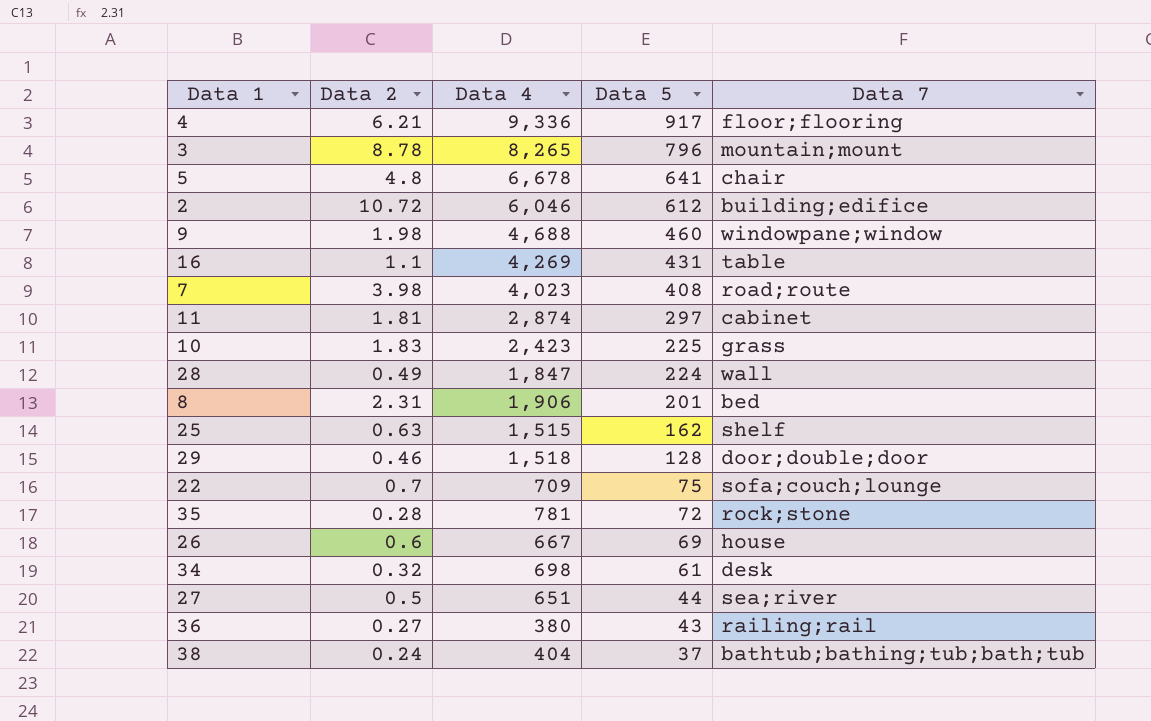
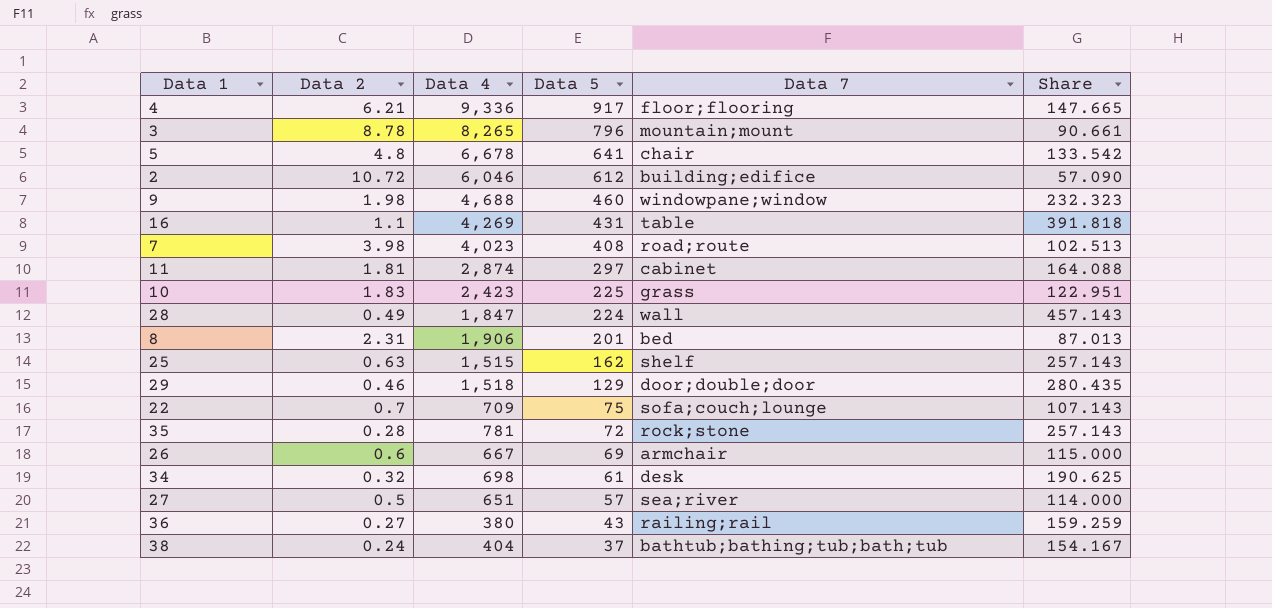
column Share | formula: none -> [Data 5] / [Data 2]
29 | Data 5: 128 -> 129
26 | Data 7: house -> armchair
27 | Data 5: 44 -> 57

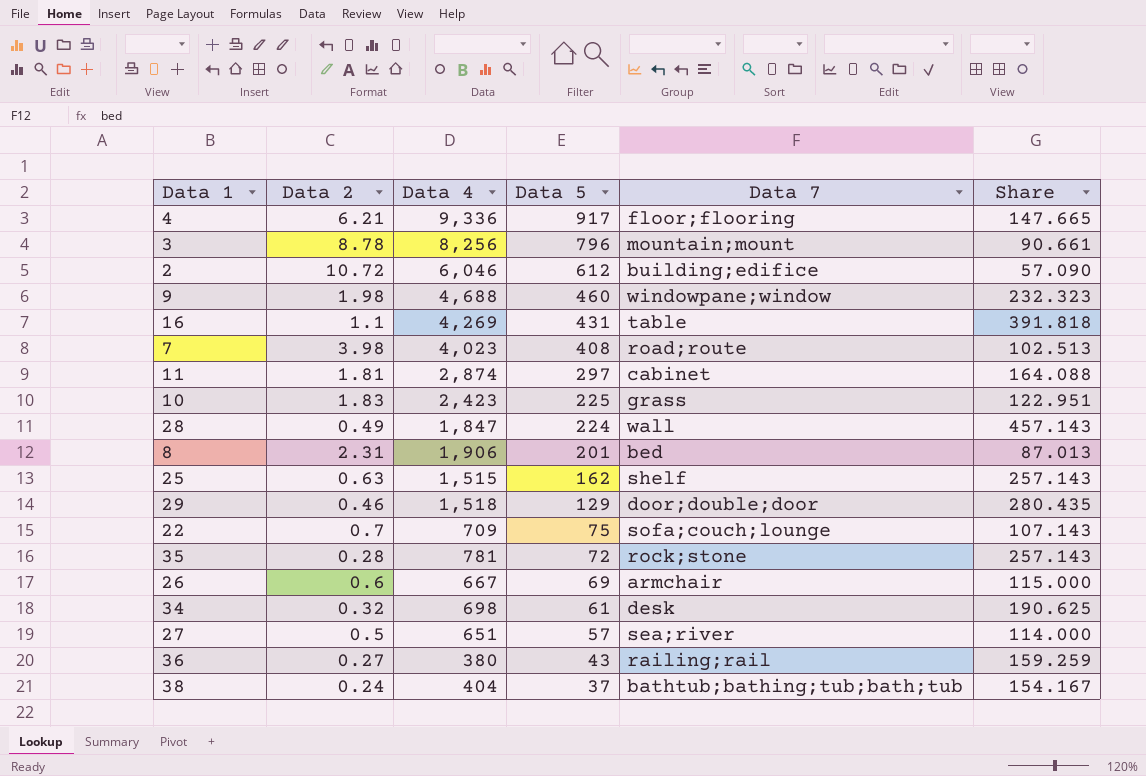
row 5: 4.8 | 6,678 | 641 | chair | 133.542 -> none
3 | Data 4: 8,265 -> 8,256

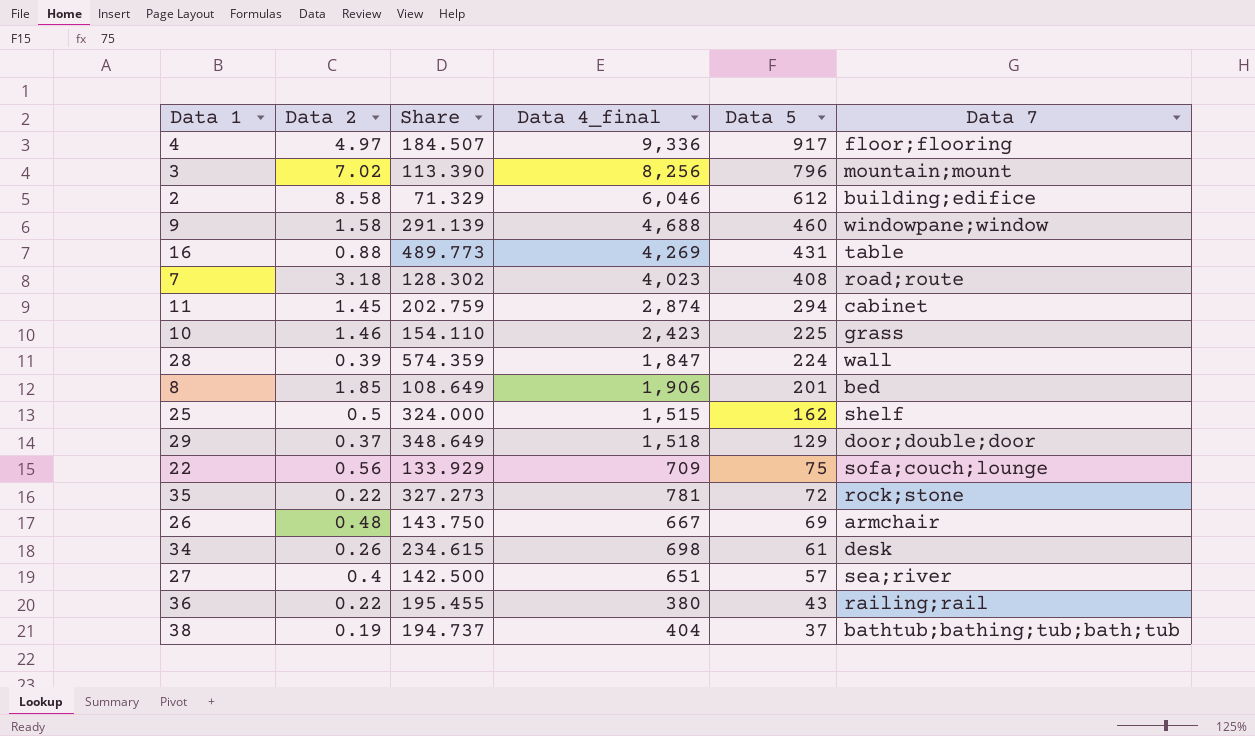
column Share | position: 6 -> 3
column name: Data 4 -> Data 4_final
4 | Data 2: 6.21 -> 4.97
4 | Share: 147.665 -> 184.507
3 | Data 2: 8.78 -> 7.02
3 | Share: 90.661 -> 113.390
2 | Data 2: 10.72 -> 8.58
2 | Share: 57.090 -> 71.329
9 | Data 2: 1.98 -> 1.58
9 | Share: 232.323 -> 291.139
16 | Data 2: 1.1 -> 0.88
16 | Share: 391.818 -> 489.773
7 | Data 2: 3.98 -> 3.18
7 | Share: 102.513 -> 128.302
11 | Data 2: 1.81 -> 1.45
11 | Share: 164.088 -> 202.759
11 | Data 5: 297 -> 294
10 | Data 2: 1.83 -> 1.46
10 | Share: 122.951 -> 154.110
28 | Data 2: 0.49 -> 0.39
28 | Share: 457.143 -> 574.359
8 | Data 2: 2.31 -> 1.85
8 | Share: 87.013 -> 108.649
25 | Data 2: 0.63 -> 0.5
25 | Share: 257.143 -> 324.000
29 | Data 2: 0.46 -> 0.37
29 | Share: 280.435 -> 348.649
22 | Data 2: 0.7 -> 0.56
22 | Share: 107.143 -> 133.929
35 | Data 2: 0.28 -> 0.22
35 | Share: 257.143 -> 327.273
26 | Data 2: 0.6 -> 0.48
26 | Share: 115.000 -> 143.750
34 | Data 2: 0.32 -> 0.26
34 | Share: 190.625 -> 234.615
27 | Data 2: 0.5 -> 0.4
27 | Share: 114.000 -> 142.500
36 | Data 2: 0.27 -> 0.22
36 | Share: 159.259 -> 195.455
38 | Data 2: 0.24 -> 0.19
38 | Share: 154.167 -> 194.737

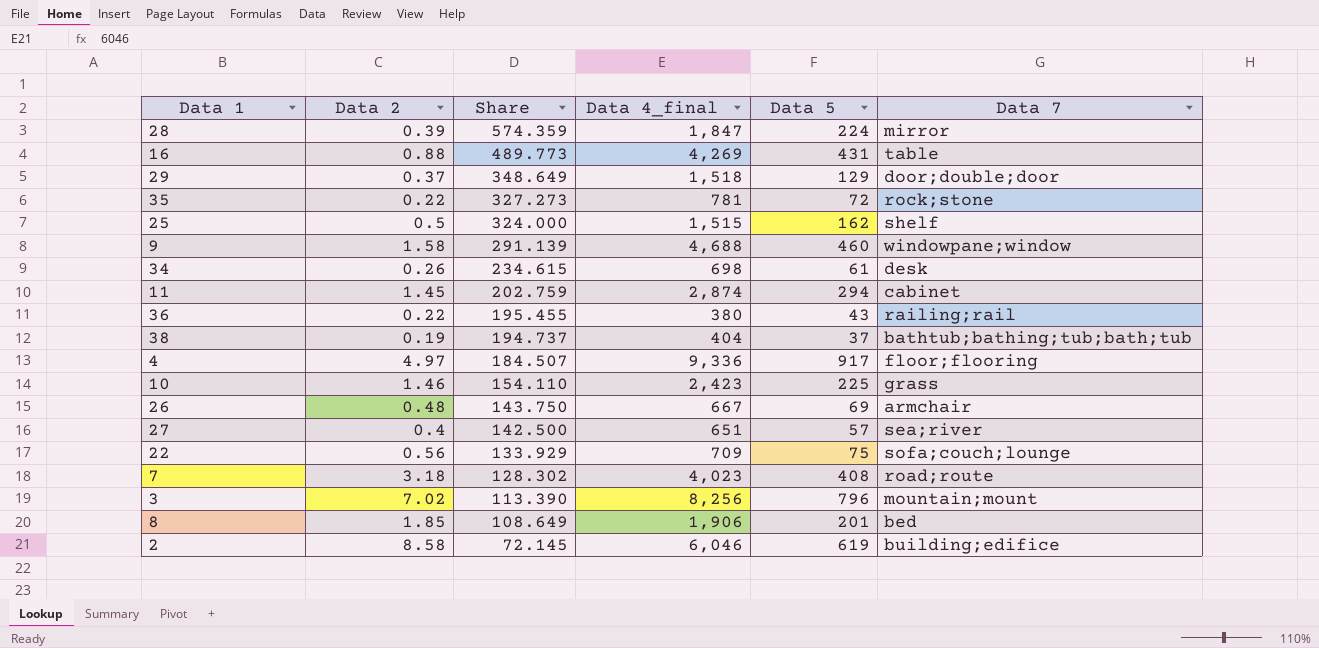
row order: Data 5 descending -> Share descending
28 | Data 7: wall -> mirror
2 | Share: 71.329 -> 72.145
2 | Data 5: 612 -> 619

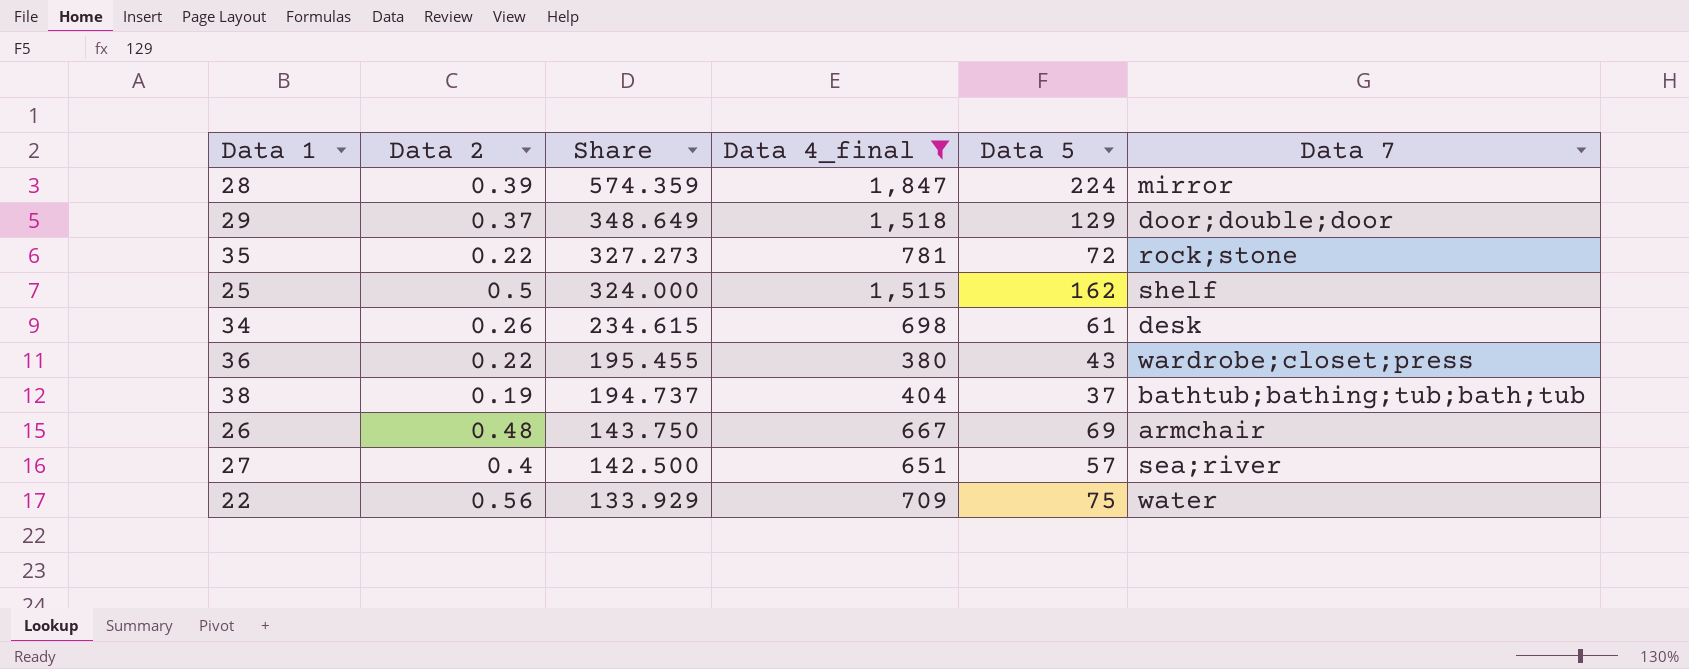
filter: none -> Data 4_final <= 1,847
36 | Data 7: railing;rail -> wardrobe;closet;press
22 | Data 7: sofa;couch;lounge -> water

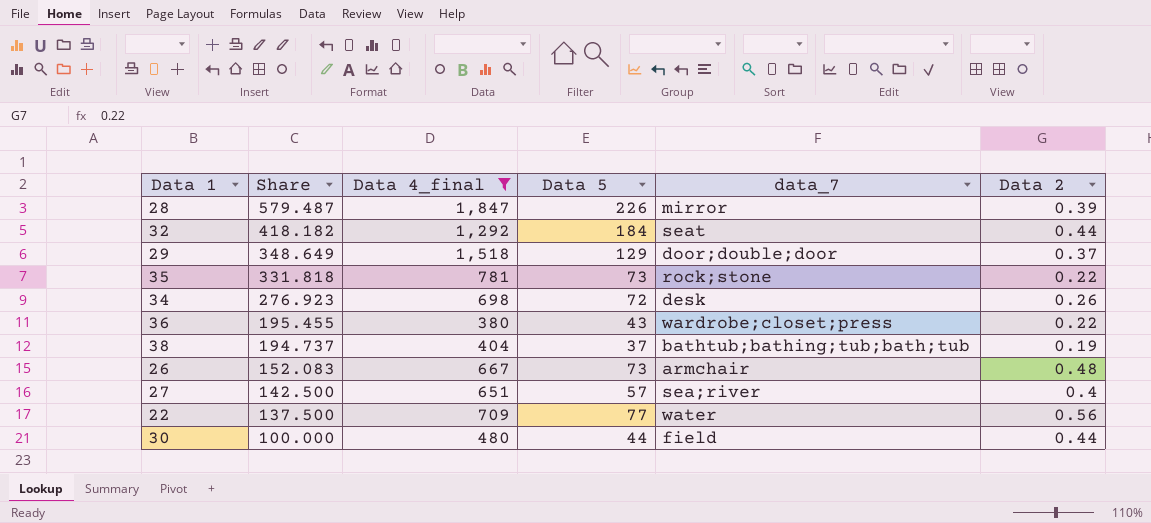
column name: Data 7 -> data_7
column Data 2 | position: 2 -> 6
row 25: 0.5 | 324.000 | 1,515 | 162 | shelf -> none
28 | Share: 574.359 -> 579.487
28 | Data 5: 224 -> 226
row 32: none -> 418.182 | 1,292 | 184 | seat | 0.44
35 | Share: 327.273 -> 331.818
35 | Data 5: 72 -> 73
34 | Share: 234.615 -> 276.923
34 | Data 5: 61 -> 72
26 | Share: 143.750 -> 152.083
26 | Data 5: 69 -> 73
22 | Share: 133.929 -> 137.500
22 | Data 5: 75 -> 77
row 30: none -> 100.000 | 480 | 44 | field | 0.44

